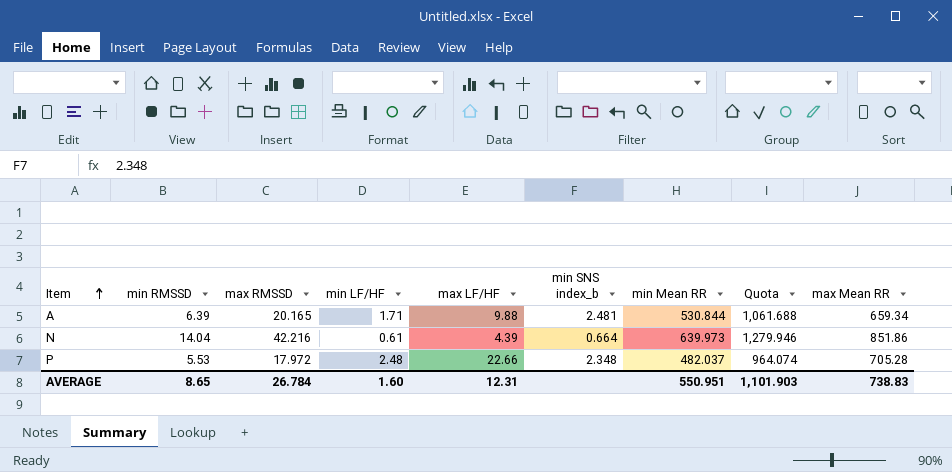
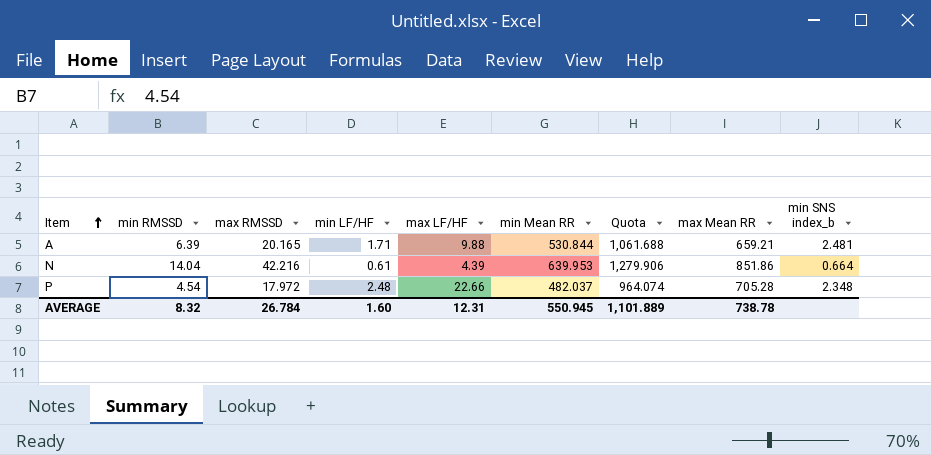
column min SNS index_b | position: 6 -> 9
A | max Mean RR: 659.34 -> 659.21
N | min Mean RR: 639.973 -> 639.953
N | Quota: 1,279.946 -> 1,279.906
P | min RMSSD: 5.53 -> 4.54
AVERAGE | min RMSSD: 8.65 -> 8.32
AVERAGE | min Mean RR: 550.951 -> 550.945
AVERAGE | Quota: 1,101.903 -> 1,101.889
AVERAGE | max Mean RR: 738.83 -> 738.78

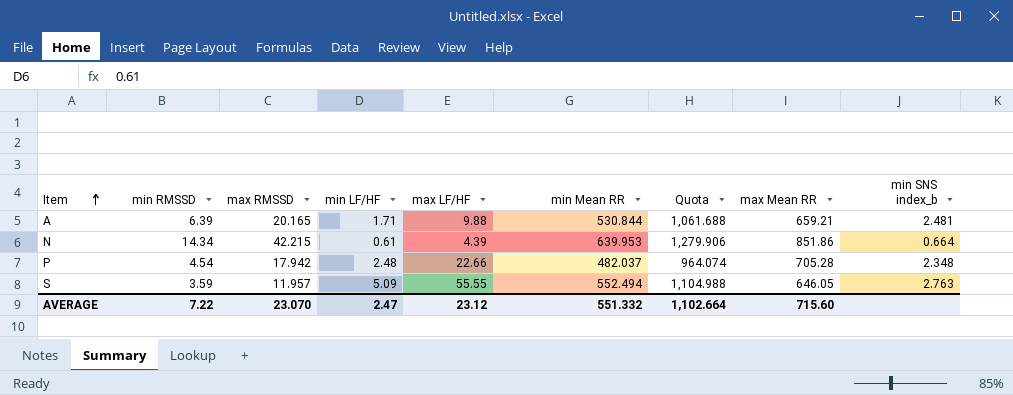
N | min RMSSD: 14.04 -> 14.34
N | max RMSSD: 42.216 -> 42.215
P | max RMSSD: 17.972 -> 17.942
row S: none -> 3.59 | 11.957 | 5.09 | 55.55 | 552.494 | 1,104.988 | 646.05 | 2.763
AVERAGE | min RMSSD: 8.32 -> 7.22
AVERAGE | max RMSSD: 26.784 -> 23.070
AVERAGE | min LF/HF: 1.60 -> 2.47
AVERAGE | max LF/HF: 12.31 -> 23.12
AVERAGE | min Mean RR: 550.945 -> 551.332
AVERAGE | Quota: 1,101.889 -> 1,102.664
AVERAGE | max Mean RR: 738.78 -> 715.60

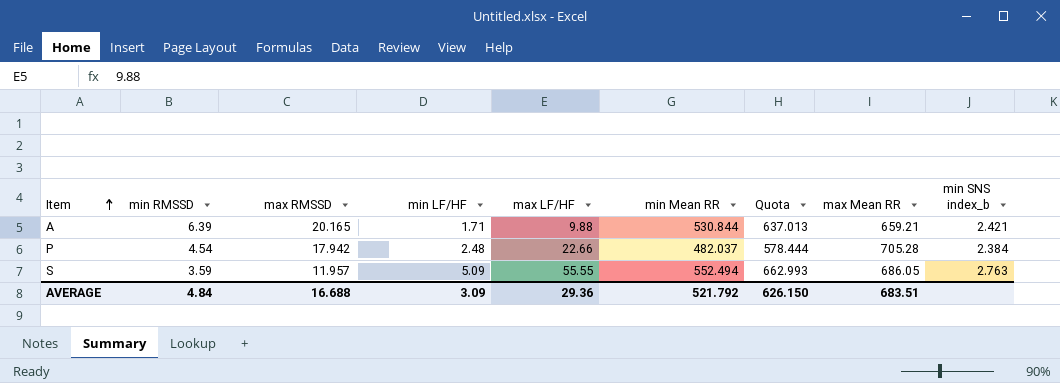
column Quota | formula: [min Mean RR] * 2 -> [min Mean RR] * 1.2
row N: 14.34 | 42.215 | 0.61 | 4.39 | 639.953 | 1,279.906 | 851.86 | 0.664 -> none
A | min SNS index_b: 2.481 -> 2.421
P | min SNS index_b: 2.348 -> 2.384
S | max Mean RR: 646.05 -> 686.05
AVERAGE | min RMSSD: 7.22 -> 4.84
AVERAGE | max RMSSD: 23.070 -> 16.688
AVERAGE | min LF/HF: 2.47 -> 3.09
AVERAGE | max LF/HF: 23.12 -> 29.36
AVERAGE | min Mean RR: 551.332 -> 521.792
AVERAGE | Quota: 1,102.664 -> 626.150
AVERAGE | max Mean RR: 715.60 -> 683.51

